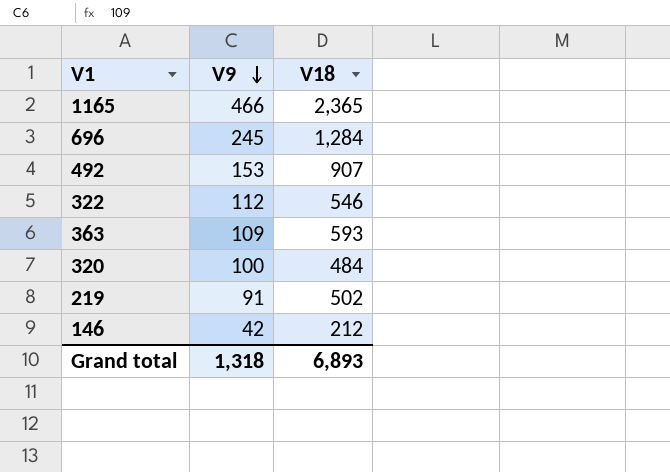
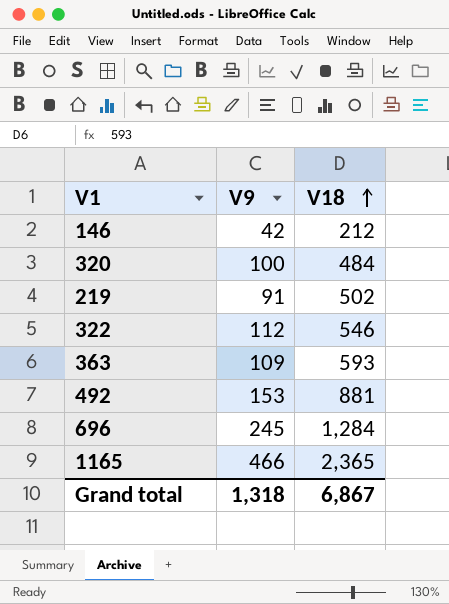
row order: V9 descending -> V18 ascending
492 | V18: 907 -> 881
Grand total | V18: 6,893 -> 6,867

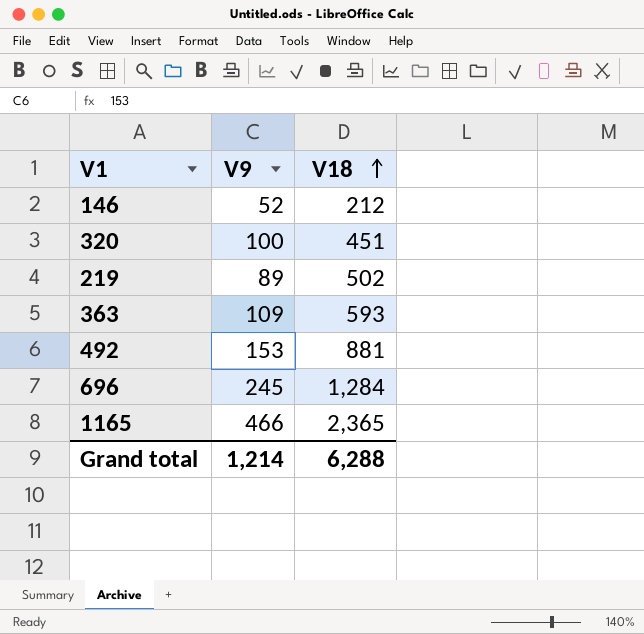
row 322: 112 | 546 -> none
146 | V9: 42 -> 52
320 | V18: 484 -> 451
219 | V9: 91 -> 89
Grand total | V9: 1,318 -> 1,214
Grand total | V18: 6,867 -> 6,288

